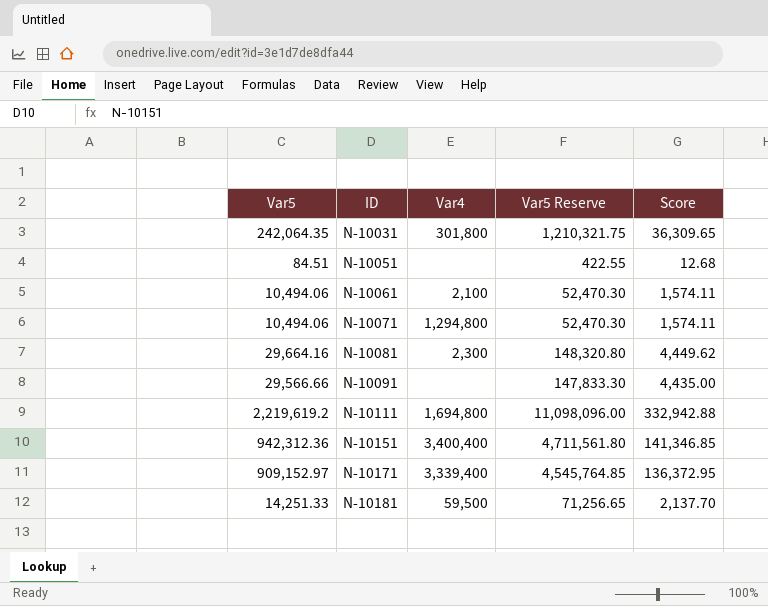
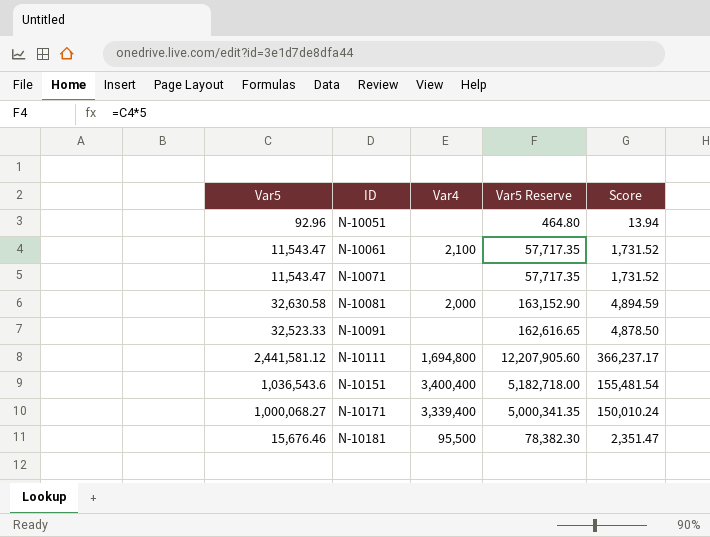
row N-10031: 242,064.35 | 301,800 | 1,210,321.75 | 36,309.65 -> none
N-10051 | Var5: 84.51 -> 92.96
N-10051 | Var5 Reserve: 422.55 -> 464.80
N-10051 | Score: 12.68 -> 13.94
N-10061 | Var5: 10,494.06 -> 11,543.47
N-10061 | Var5 Reserve: 52,470.30 -> 57,717.35
N-10061 | Score: 1,574.11 -> 1,731.52
N-10071 | Var5: 10,494.06 -> 11,543.47
N-10071 | Var4: 1,294,800 -> none
N-10071 | Var5 Reserve: 52,470.30 -> 57,717.35
N-10071 | Score: 1,574.11 -> 1,731.52
N-10081 | Var5: 29,664.16 -> 32,630.58
N-10081 | Var4: 2,300 -> 2,000
N-10081 | Var5 Reserve: 148,320.80 -> 163,152.90
N-10081 | Score: 4,449.62 -> 4,894.59
N-10091 | Var5: 29,566.66 -> 32,523.33
N-10091 | Var5 Reserve: 147,833.30 -> 162,616.65
N-10091 | Score: 4,435.00 -> 4,878.50
N-10111 | Var5: 2,219,619.2 -> 2,441,581.12
N-10111 | Var5 Reserve: 11,098,096.00 -> 12,207,905.60
N-10111 | Score: 332,942.88 -> 366,237.17
N-10151 | Var5: 942,312.36 -> 1,036,543.6
N-10151 | Var5 Reserve: 4,711,561.80 -> 5,182,718.00
N-10151 | Score: 141,346.85 -> 155,481.54
N-10171 | Var5: 909,152.97 -> 1,000,068.27
N-10171 | Var5 Reserve: 4,545,764.85 -> 5,000,341.35
N-10171 | Score: 136,372.95 -> 150,010.24
N-10181 | Var5: 14,251.33 -> 15,676.46
N-10181 | Var4: 59,500 -> 95,500
N-10181 | Var5 Reserve: 71,256.65 -> 78,382.30
N-10181 | Score: 2,137.70 -> 2,351.47

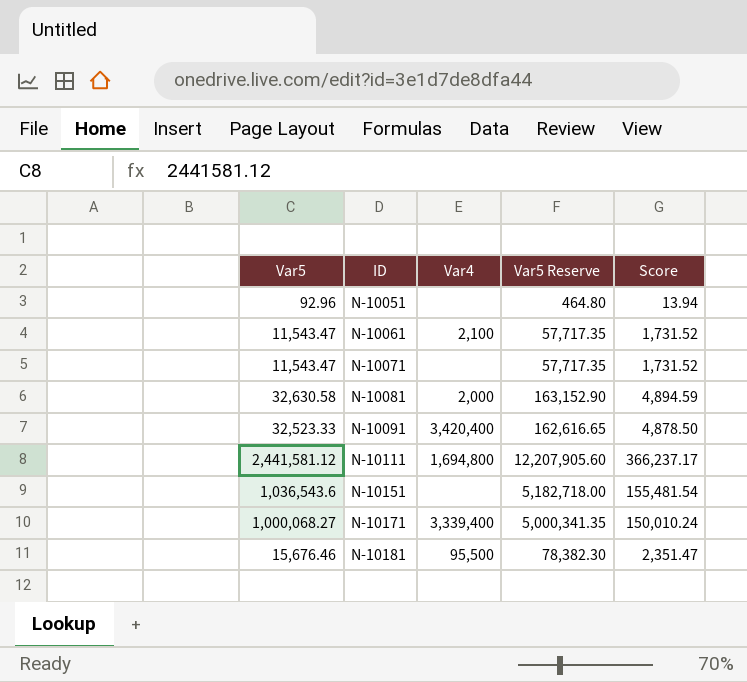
N-10091 | Var4: none -> 3,420,400
N-10151 | Var4: 3,400,400 -> none

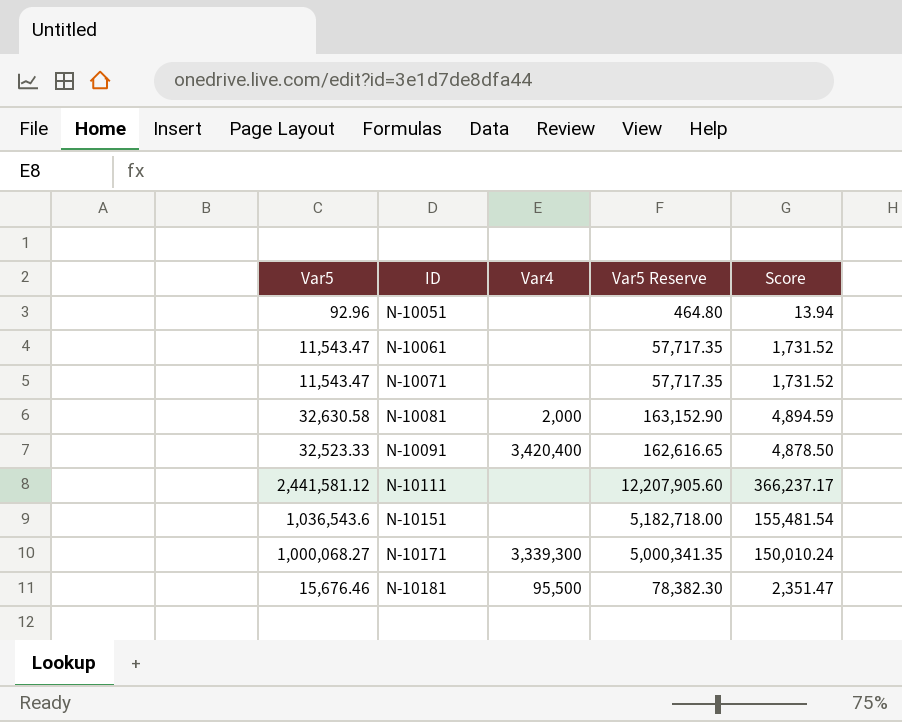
N-10061 | Var4: 2,100 -> none
N-10111 | Var4: 1,694,800 -> none
N-10171 | Var4: 3,339,400 -> 3,339,300

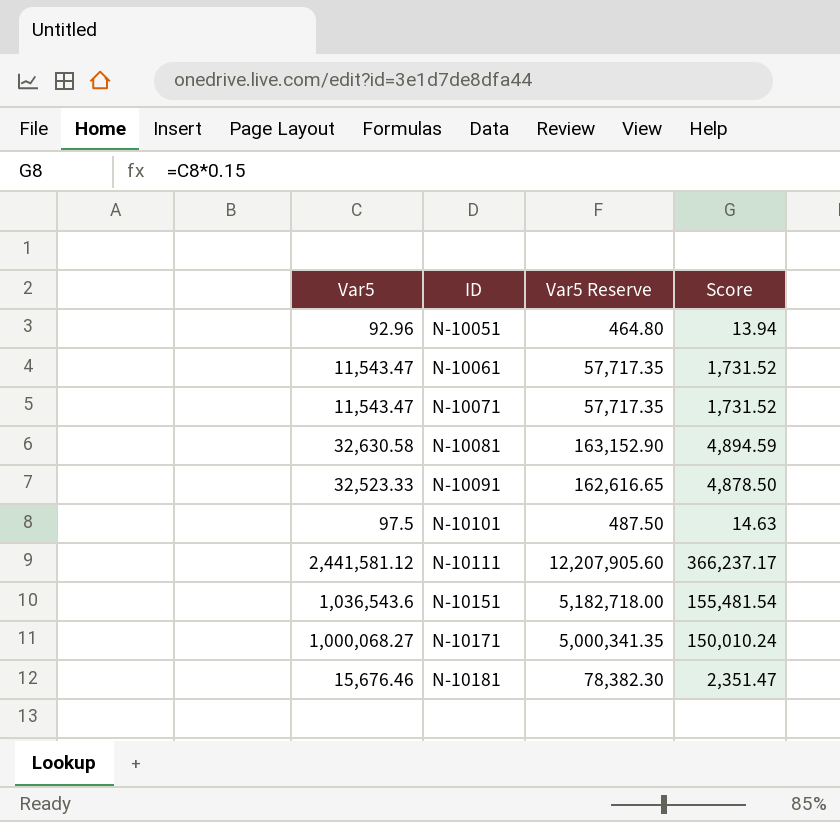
column Var4 | position: 3 -> none
row N-10101: none -> 97.5 | 487.50 | 14.63

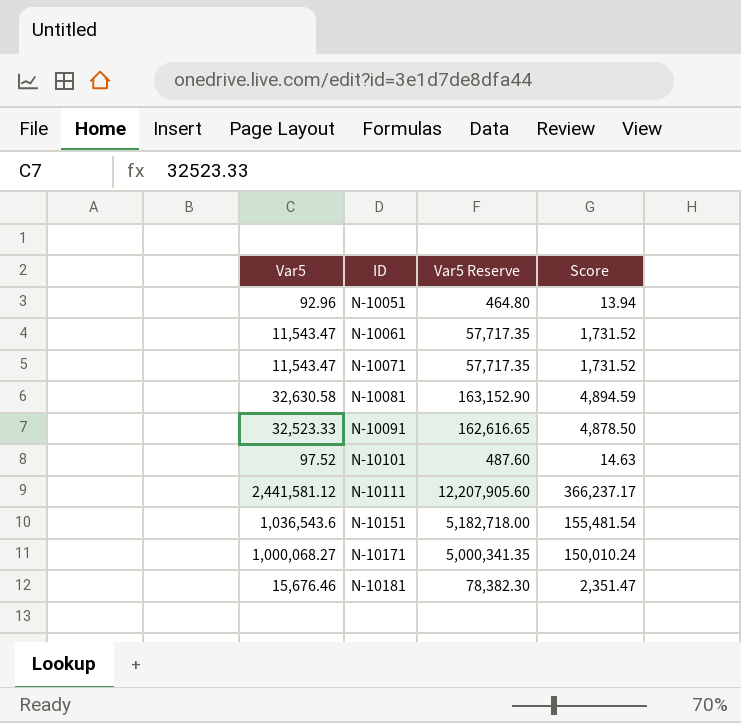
N-10101 | Var5: 97.5 -> 97.52
N-10101 | Var5 Reserve: 487.50 -> 487.60

